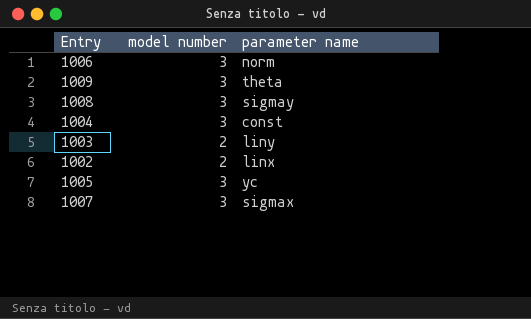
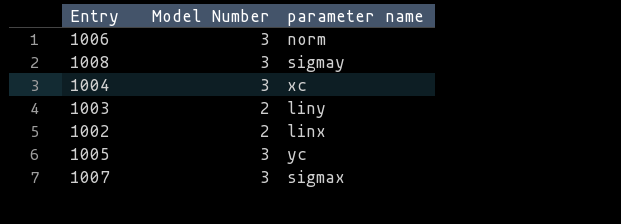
column name: model number -> Model Number
row 1009: 3 | theta -> none
1004 | parameter name: const -> xc

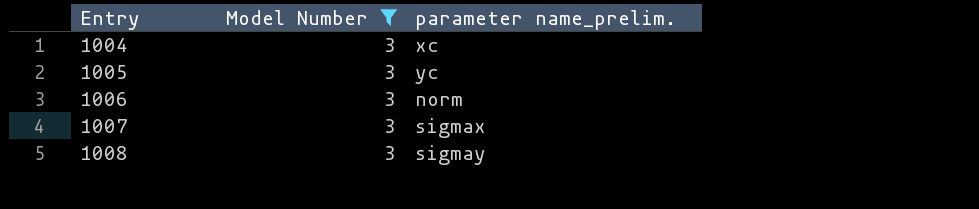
filter: none -> Model Number = 3
row order: none -> Entry ascending
column name: parameter name -> parameter name_prelim.

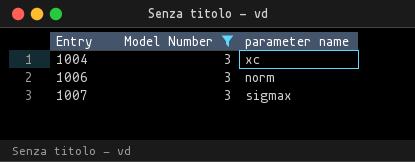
column name: parameter name_prelim. -> parameter name
row 1005: 3 | yc -> none
row 1008: 3 | sigmay -> none

